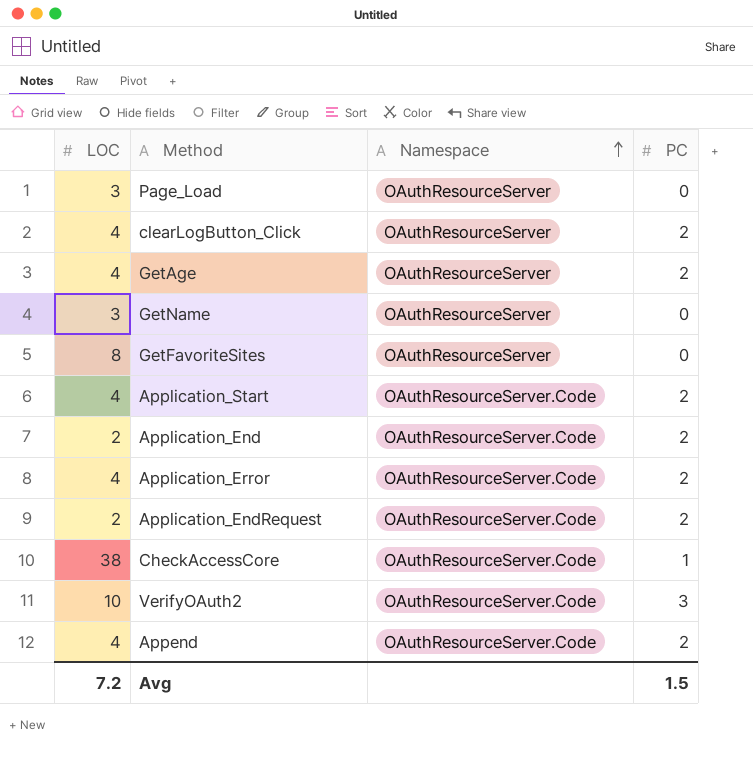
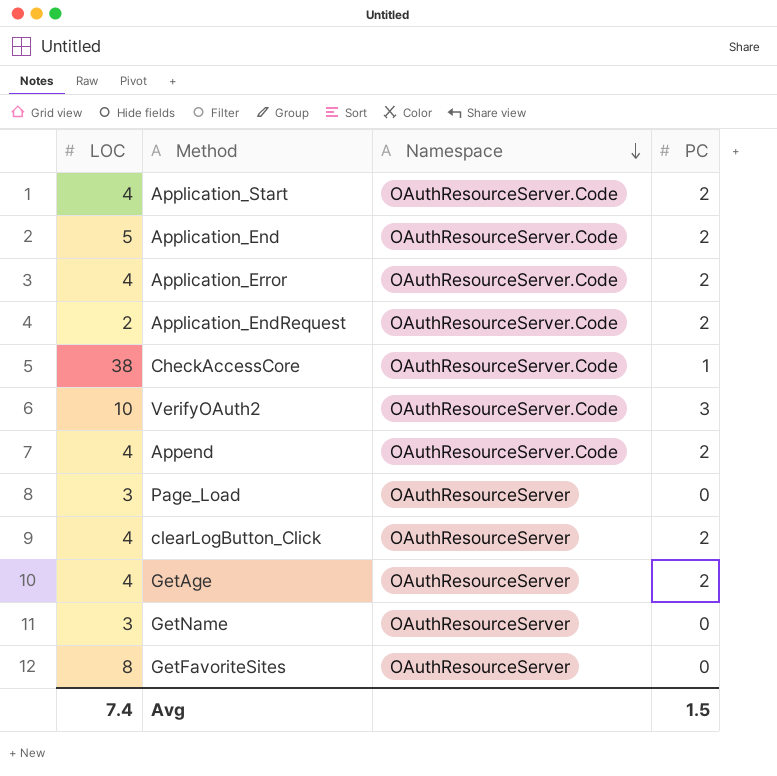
row order: Namespace ascending -> Namespace descending
Application_End | LOC: 2 -> 5
Avg | LOC: 7.2 -> 7.4

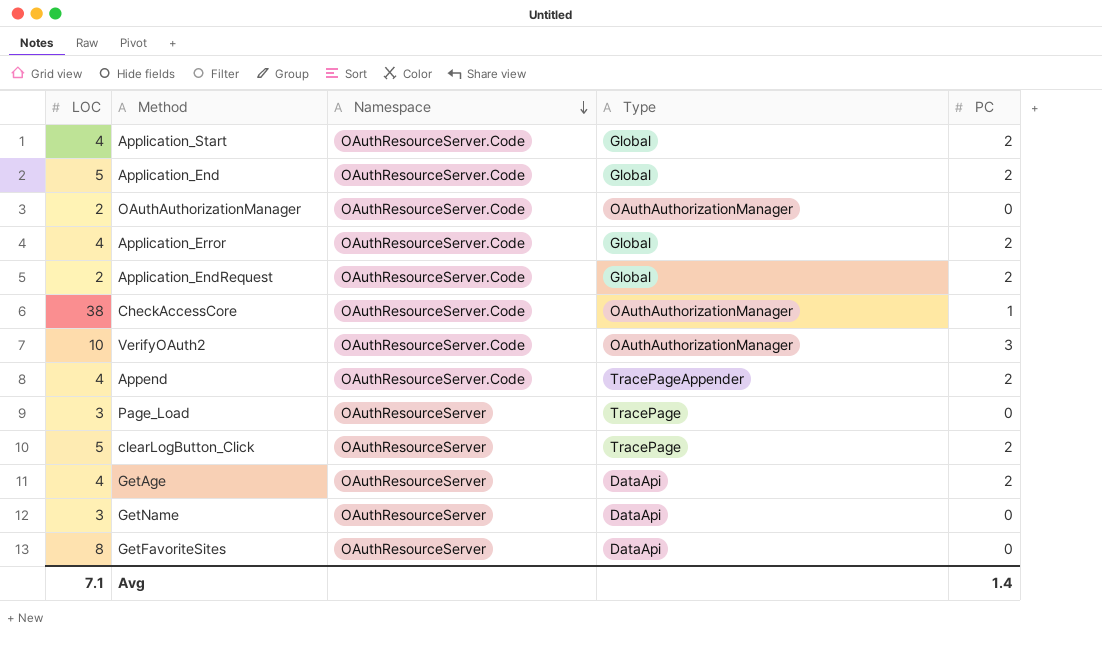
column Type | position: none -> 4
row OAuthAuthorizationManager: none -> 2 | OAuthResourceServer.Code | OAuthAuthorizationManager | 0
clearLogButton_Click | LOC: 4 -> 5
Avg | LOC: 7.4 -> 7.1
Avg | PC: 1.5 -> 1.4

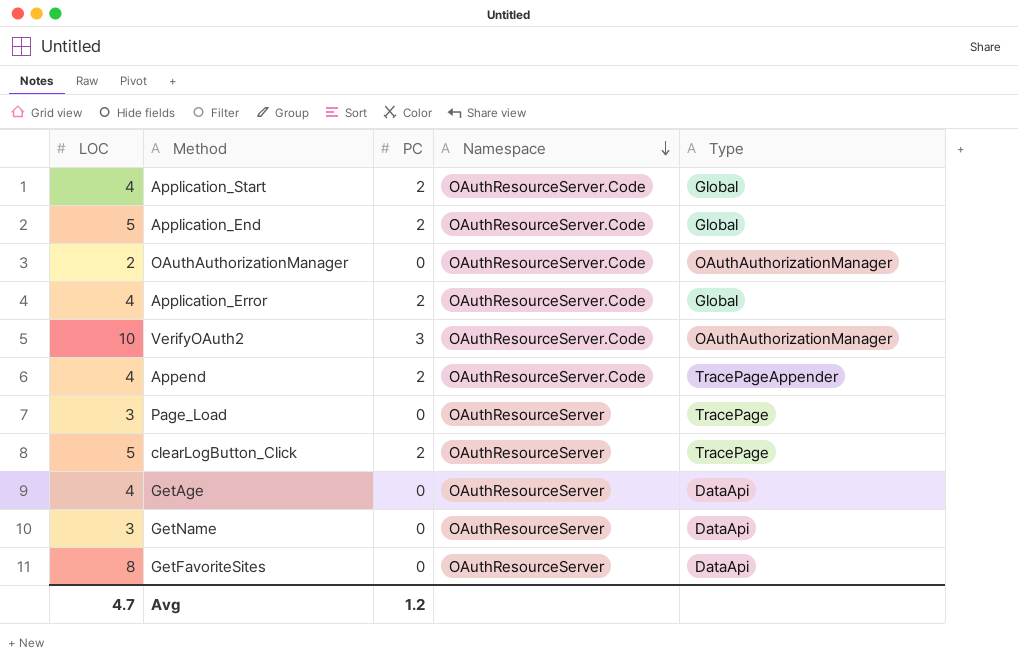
column PC | position: 5 -> 3
row Application_EndRequest: 2 | OAuthResourceServer.Code | Global | 2 -> none
row CheckAccessCore: 38 | OAuthResourceServer.Code | OAuthAuthorizationManager | 1 -> none
GetAge | PC: 2 -> 0
Avg | LOC: 7.1 -> 4.7
Avg | PC: 1.4 -> 1.2

